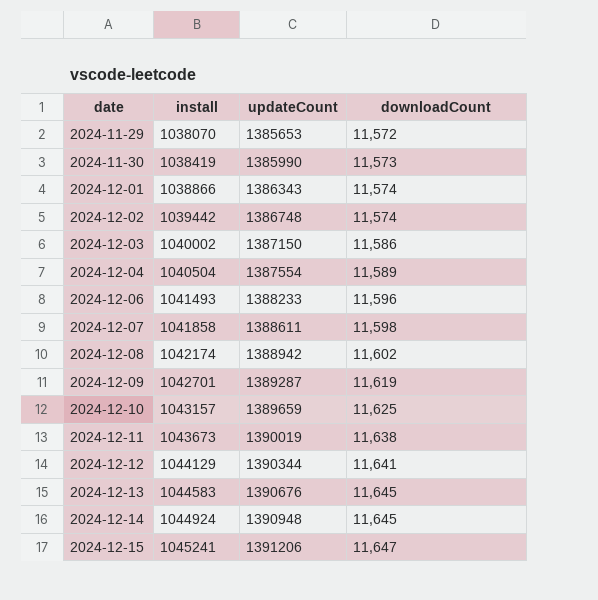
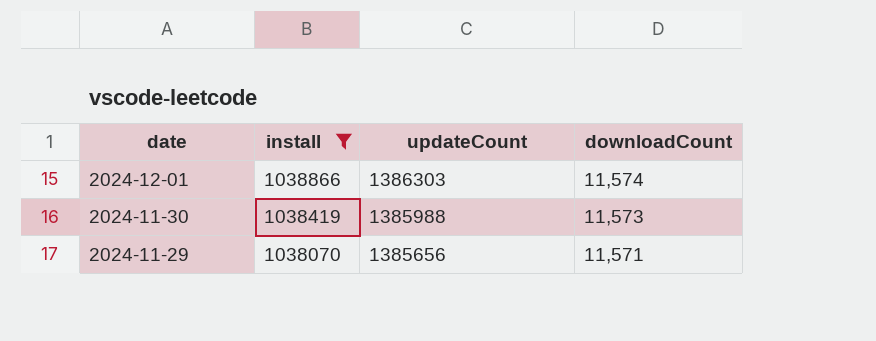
filter: none -> install <= 1038866
row order: date ascending -> date descending
2024-12-01 | updateCount: 1386343 -> 1386303
2024-11-30 | updateCount: 1385990 -> 1385988
2024-11-29 | updateCount: 1385653 -> 1385656
2024-11-29 | downloadCount: 11,572 -> 11,571

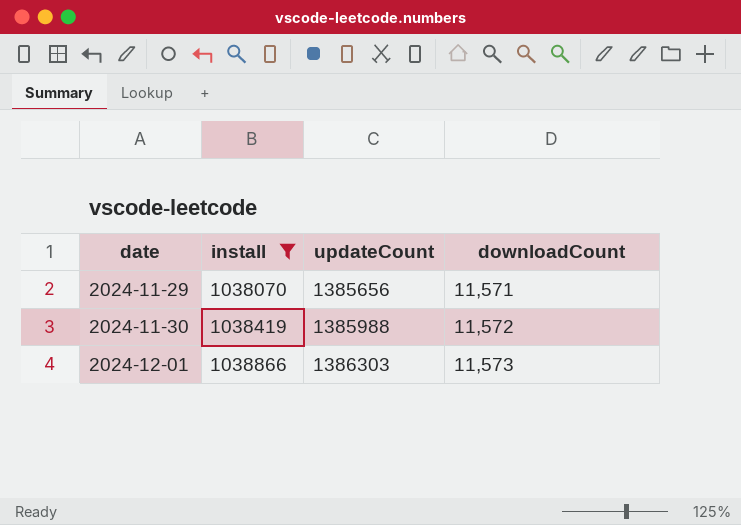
row order: date descending -> date ascending
2024-11-30 | downloadCount: 11,573 -> 11,572
2024-12-01 | downloadCount: 11,574 -> 11,573

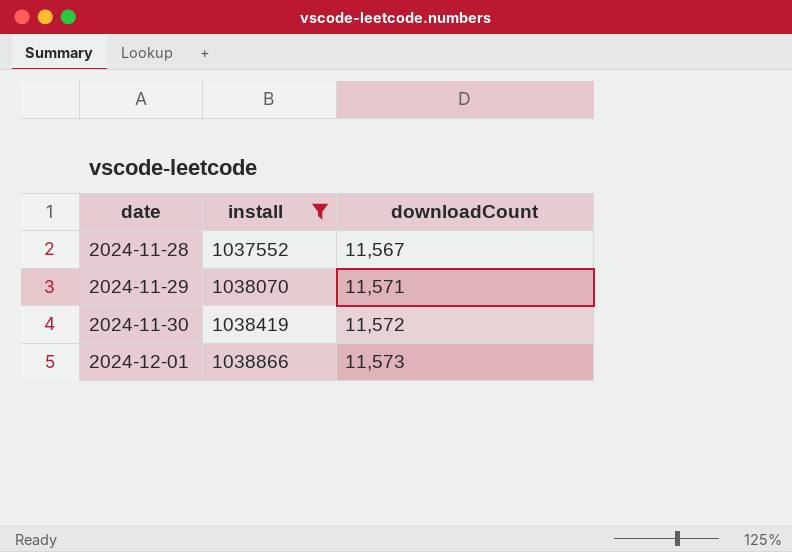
column updateCount | position: 3 -> none
row 2024-11-28: none -> 1037552 | 11,567

